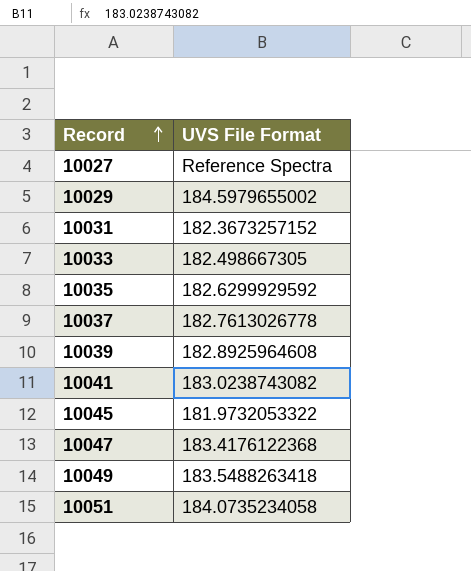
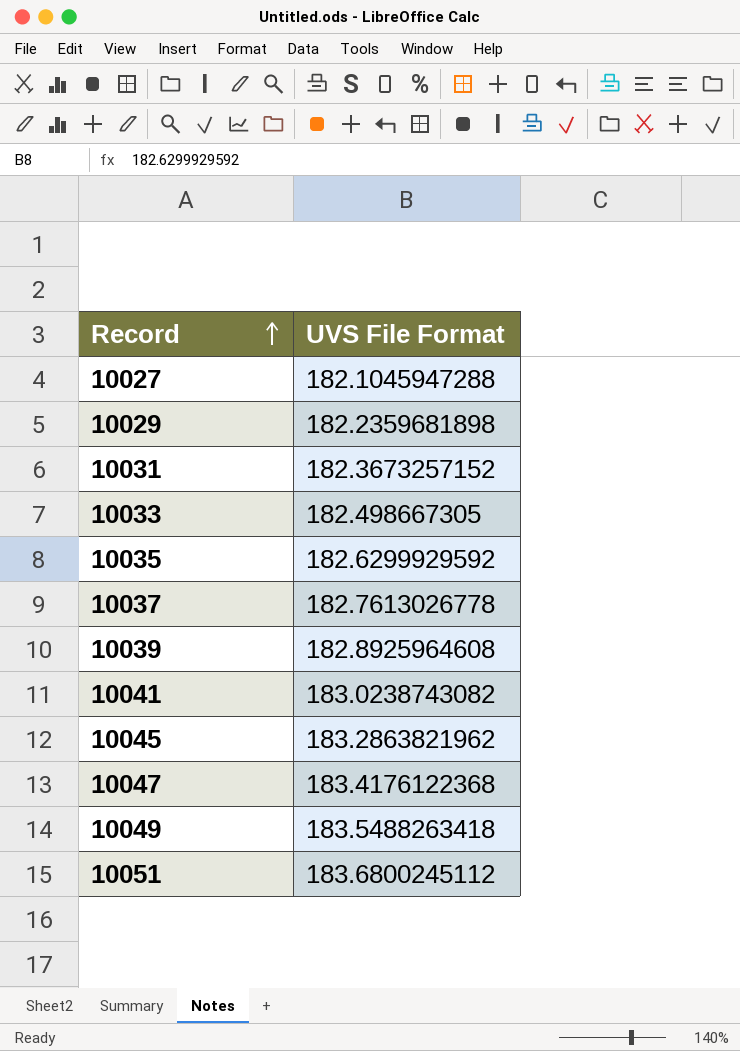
10027 | UVS File Format: Reference Spectra -> 182.1045947288
10029 | UVS File Format: 184.5979655002 -> 182.2359681898
10045 | UVS File Format: 181.9732053322 -> 183.2863821962
10051 | UVS File Format: 184.0735234058 -> 183.6800245112

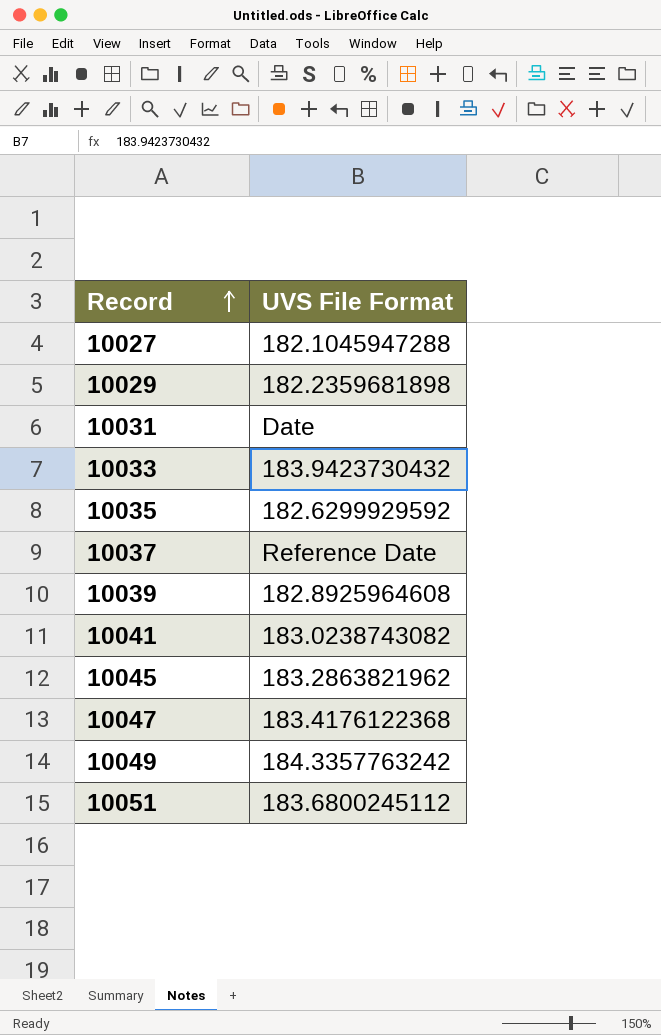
10031 | UVS File Format: 182.3673257152 -> Date
10033 | UVS File Format: 182.498667305 -> 183.9423730432
10037 | UVS File Format: 182.7613026778 -> Reference Date
10049 | UVS File Format: 183.5488263418 -> 184.3357763242

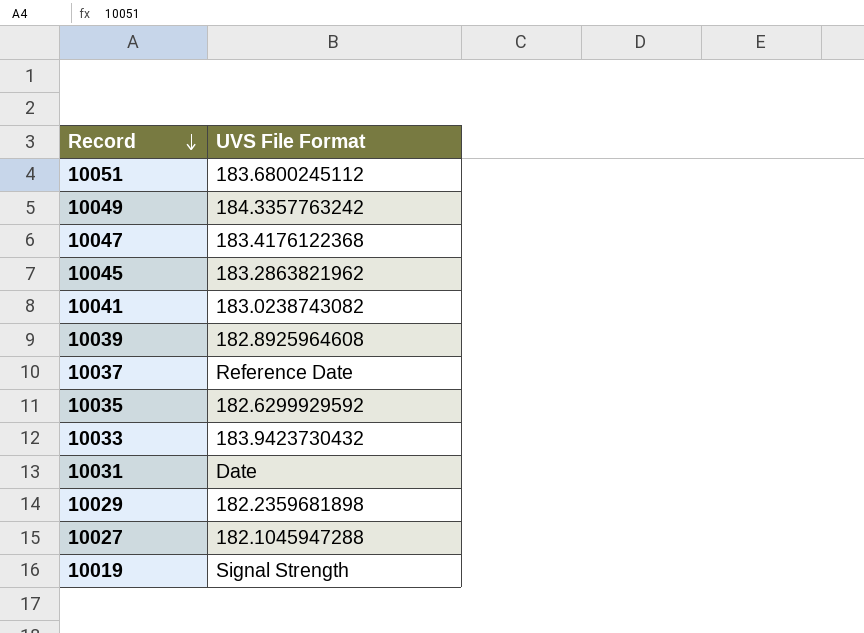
row order: Record ascending -> Record descending
row 10019: none -> Signal Strength

